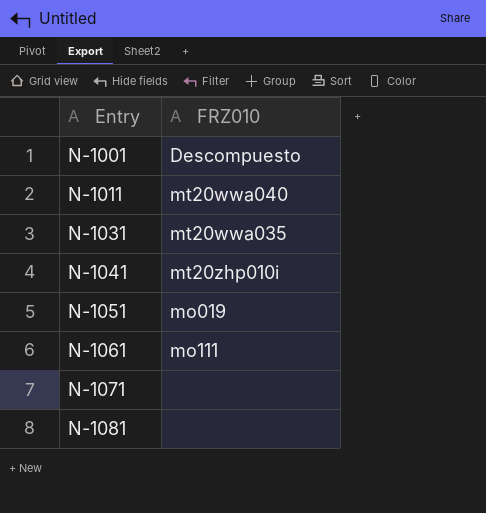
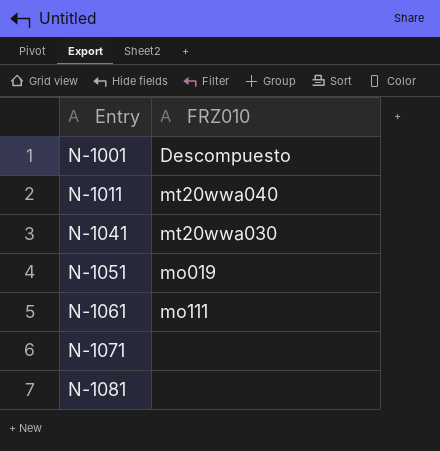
row N-1031: mt20wwa035 -> none
N-1041 | FRZ010: mt20zhp010i -> mt20wwa030

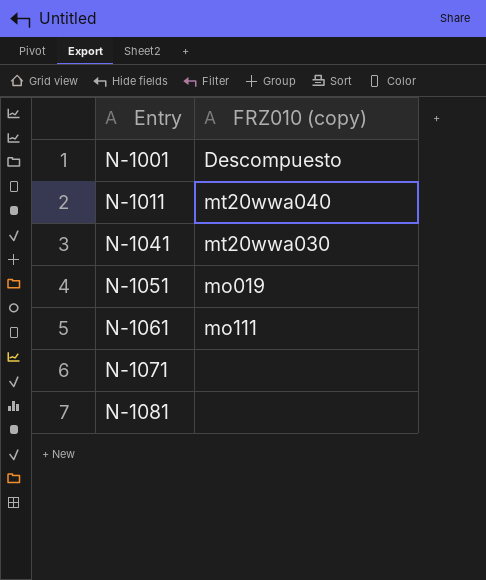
column name: FRZ010 -> FRZ010 (copy)

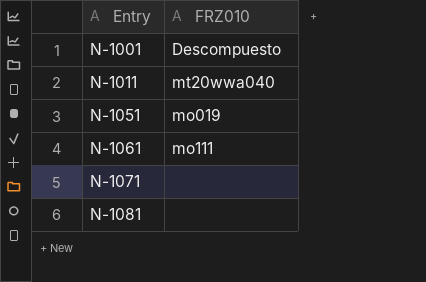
column name: FRZ010 (copy) -> FRZ010
row N-1041: mt20wwa030 -> none

